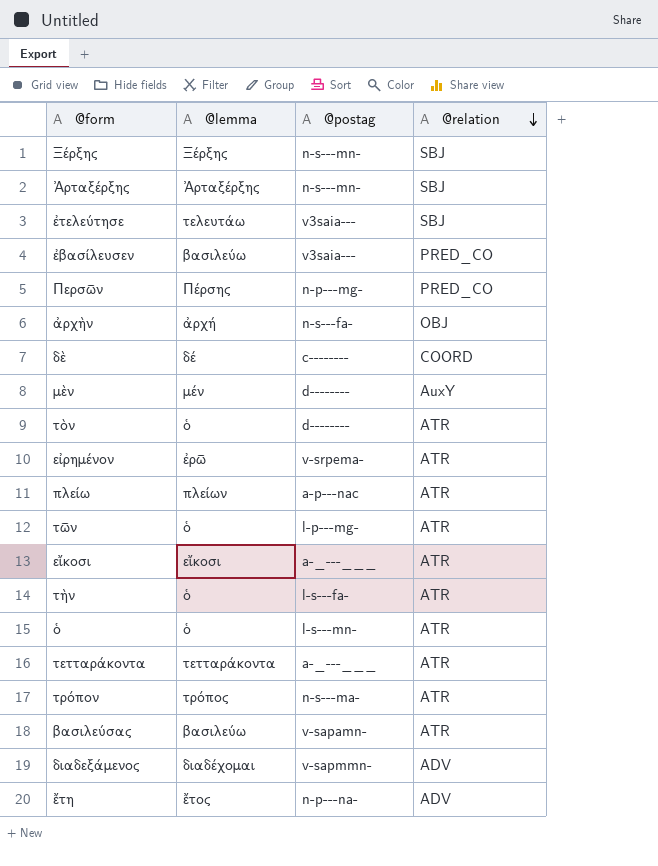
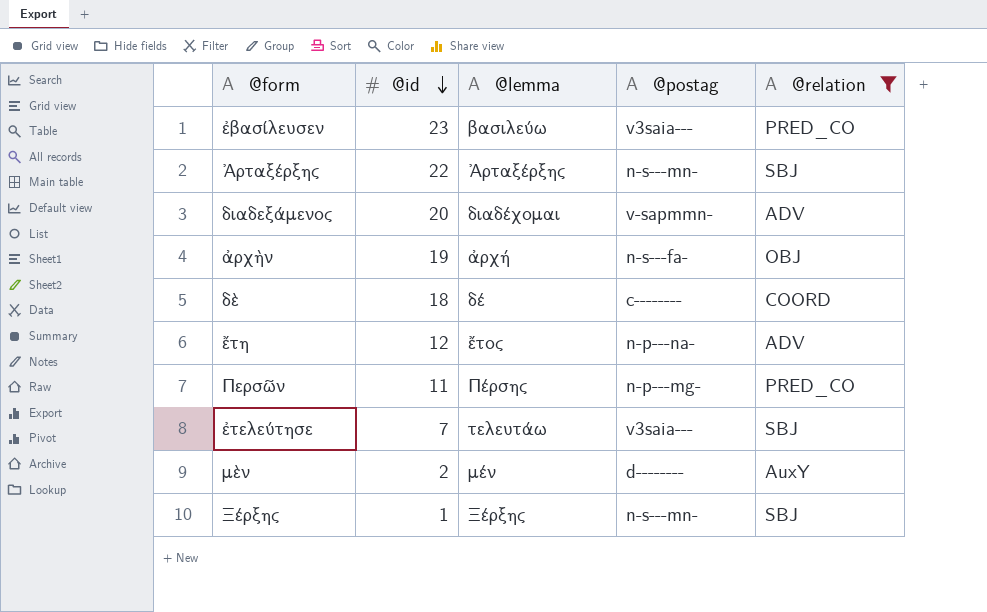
filter: none -> @relation != ATR
row order: @relation descending -> @id descending
column @id | position: none -> 2

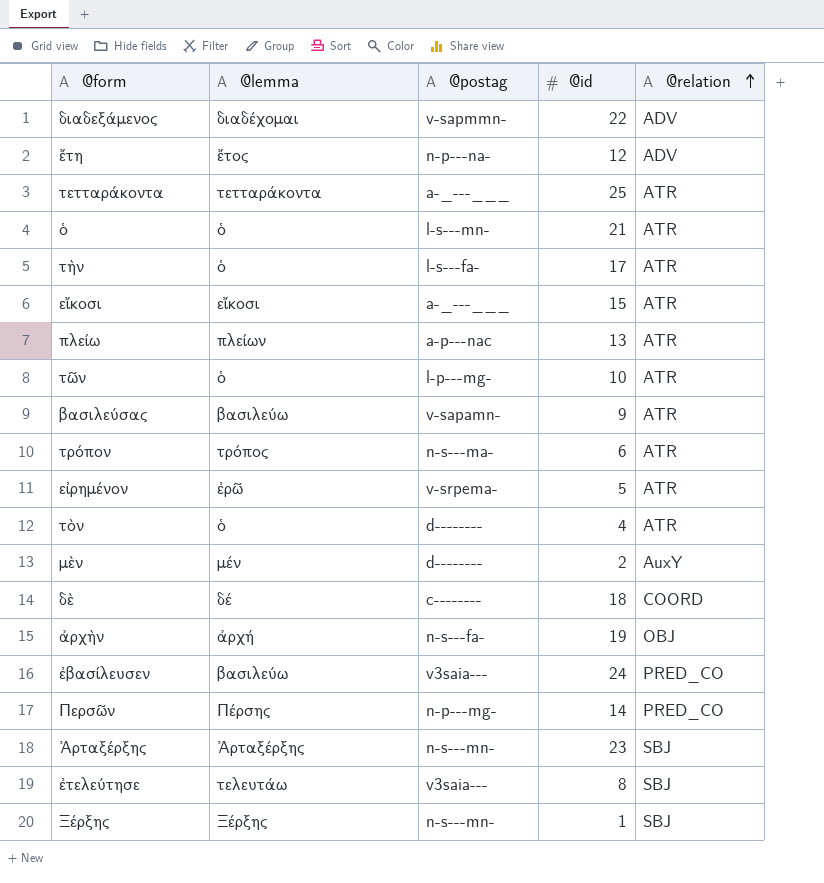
filter: @relation != ATR -> none
row order: @id descending -> @relation ascending
column @id | position: 2 -> 4
διαδεξάμενος | @id: 20 -> 22
ἐβασίλευσεν | @id: 23 -> 24
Περσῶν | @id: 11 -> 14
Ἀρταξέρξης | @id: 22 -> 23
ἐτελεύτησε | @id: 7 -> 8

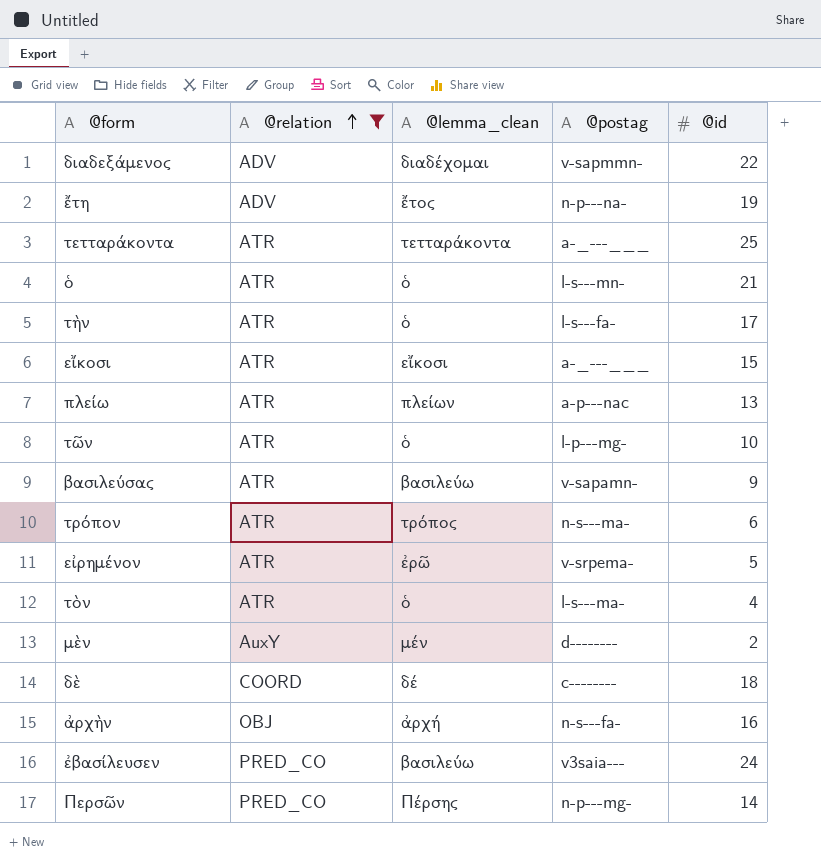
filter: none -> @relation != SBJ
column @relation | position: 5 -> 2
column name: @lemma -> @lemma_clean
ἔτη | @id: 12 -> 19
τὸν | @postag: d-------- -> l-s---ma-
ἀρχὴν | @id: 19 -> 16

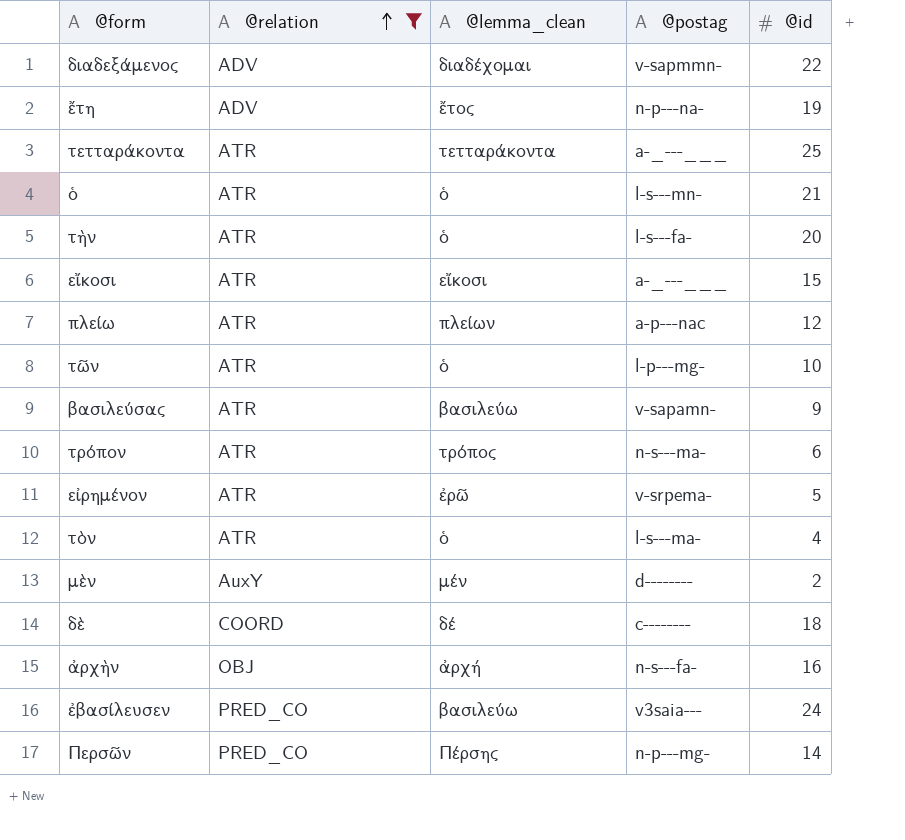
τὴν | @id: 17 -> 20
πλείω | @id: 13 -> 12

